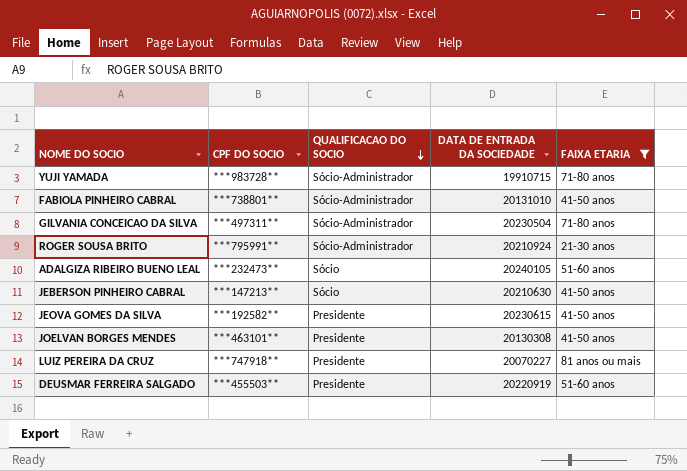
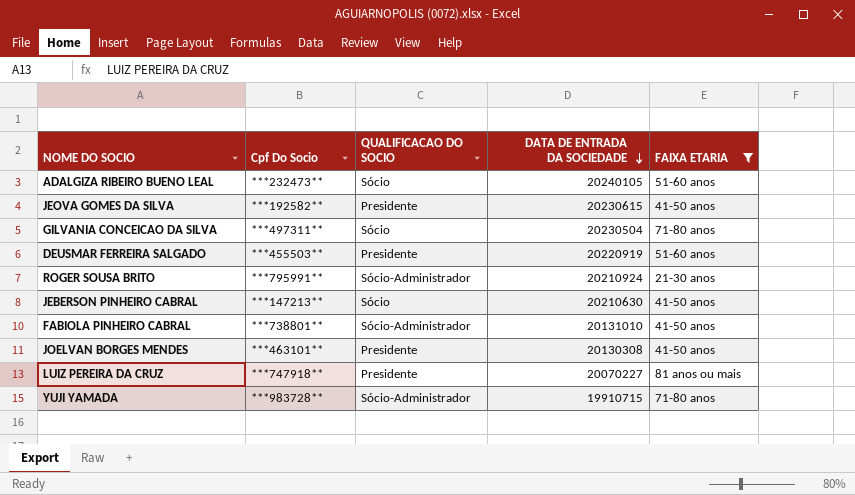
row order: QUALIFICACAO DO SOCIO descending -> DATA DE ENTRADA DA SOCIEDADE descending
column name: CPF DO SOCIO -> Cpf Do Socio
GILVANIA CONCEICAO DA SILVA | QUALIFICACAO DO SOCIO: Sócio-Administrador -> Sócio

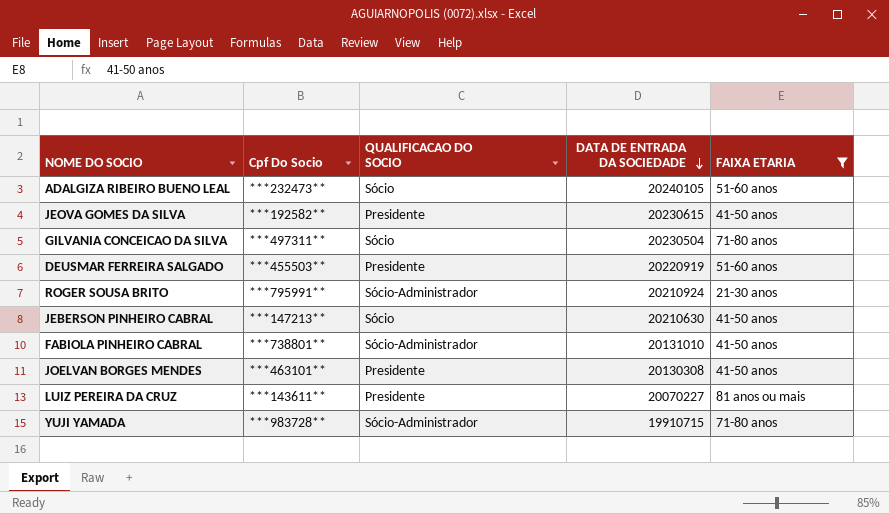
LUIZ PEREIRA DA CRUZ | Cpf Do Socio: ***747918** -> ***143611**

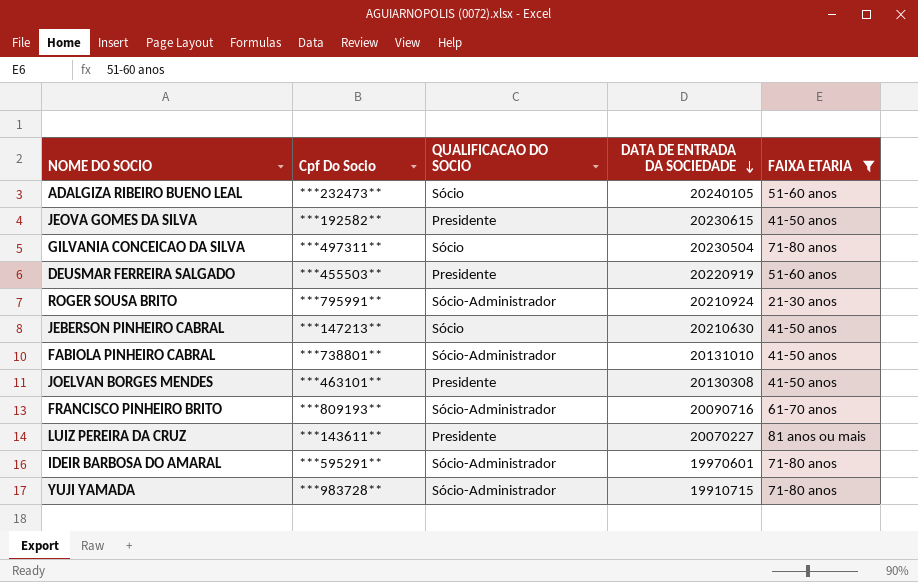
row FRANCISCO PINHEIRO BRITO: none -> ***809193** | Sócio-Administrador | 20090716 | 61-70 anos
row IDEIR BARBOSA DO AMARAL: none -> ***595291** | Sócio-Administrador | 19970601 | 71-80 anos

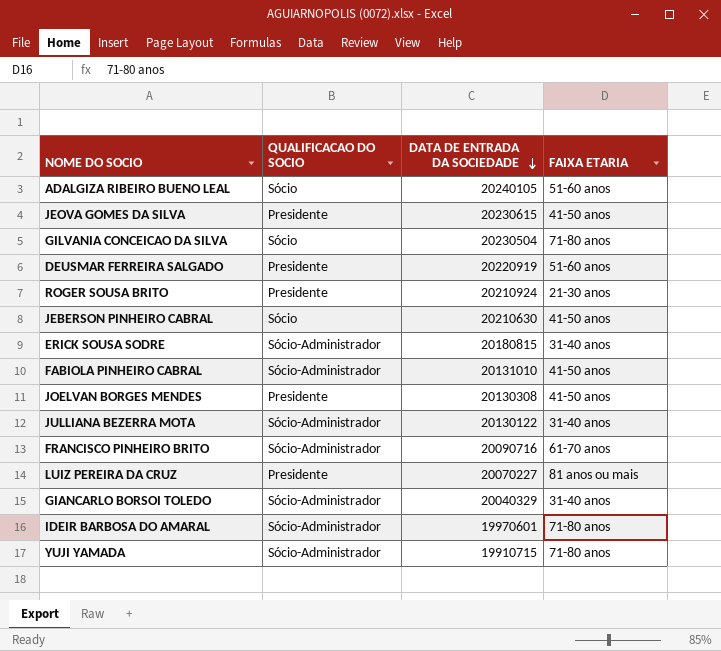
filter: FAIXA ETARIA != 31-40 anos -> none
column Cpf Do Socio | position: 2 -> none
ROGER SOUSA BRITO | QUALIFICACAO DO SOCIO: Sócio-Administrador -> Presidente

